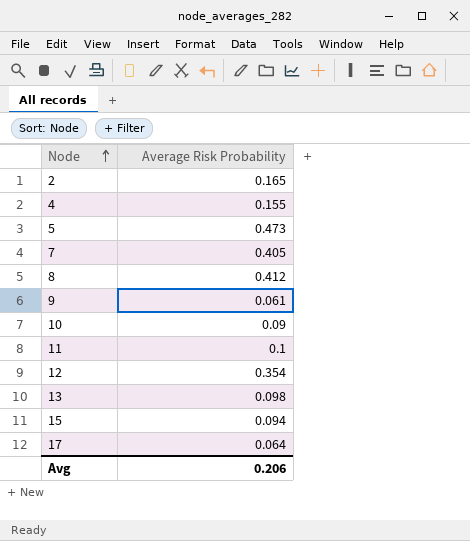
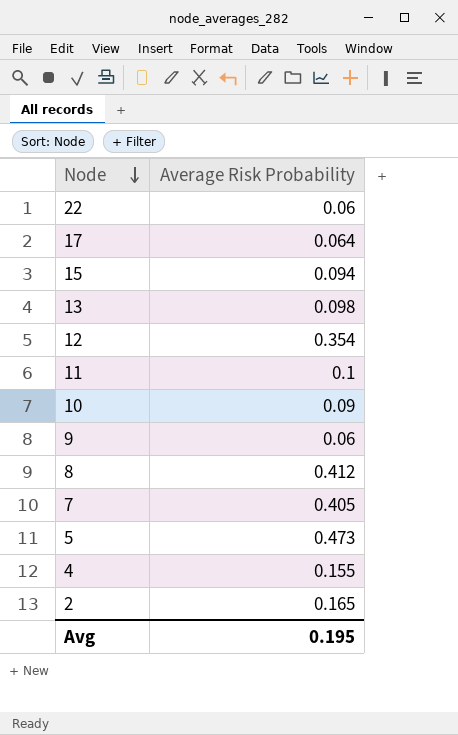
row order: Node ascending -> Node descending
row 22: none -> 0.06
9 | Average Risk Probability: 0.061 -> 0.06
Avg | Average Risk Probability: 0.206 -> 0.195

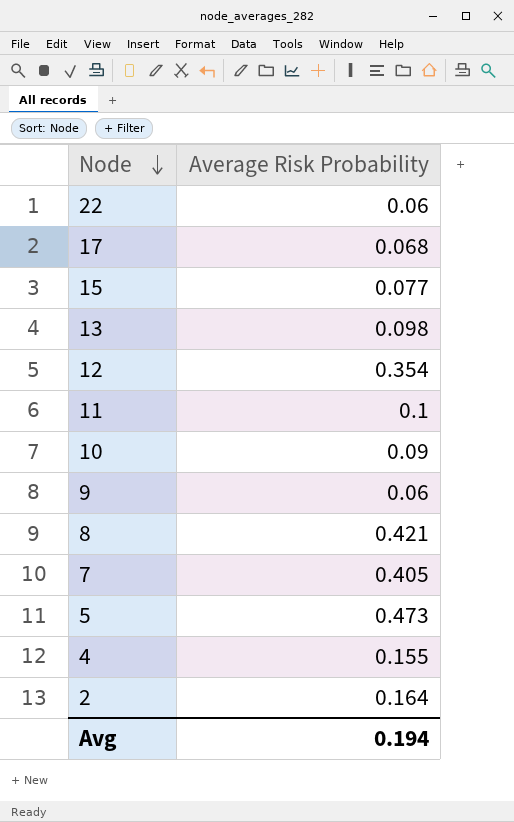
17 | Average Risk Probability: 0.064 -> 0.068
15 | Average Risk Probability: 0.094 -> 0.077
8 | Average Risk Probability: 0.412 -> 0.421
2 | Average Risk Probability: 0.165 -> 0.164
Avg | Average Risk Probability: 0.195 -> 0.194

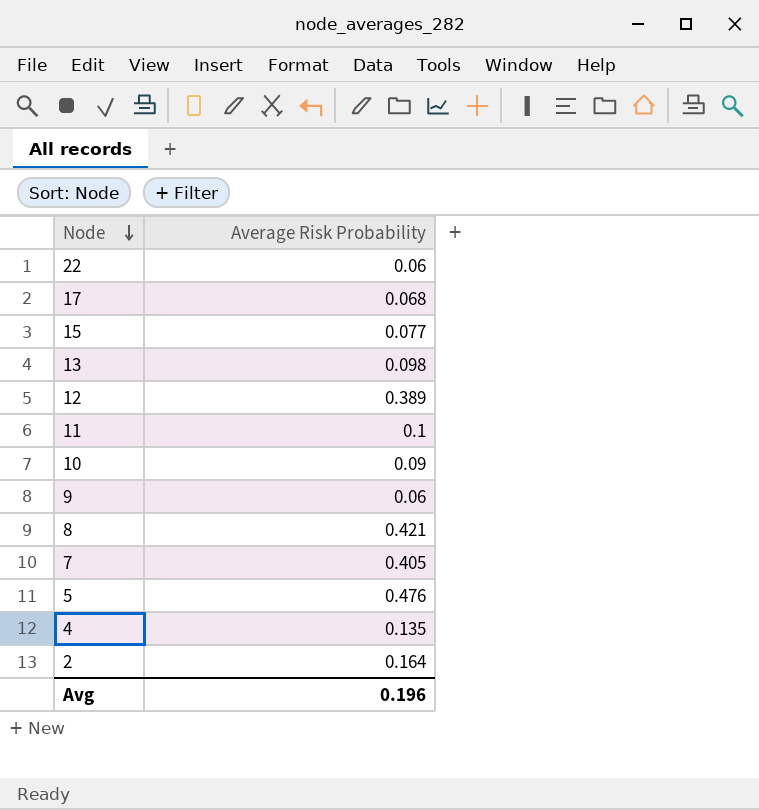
12 | Average Risk Probability: 0.354 -> 0.389
5 | Average Risk Probability: 0.473 -> 0.476
4 | Average Risk Probability: 0.155 -> 0.135
Avg | Average Risk Probability: 0.194 -> 0.196

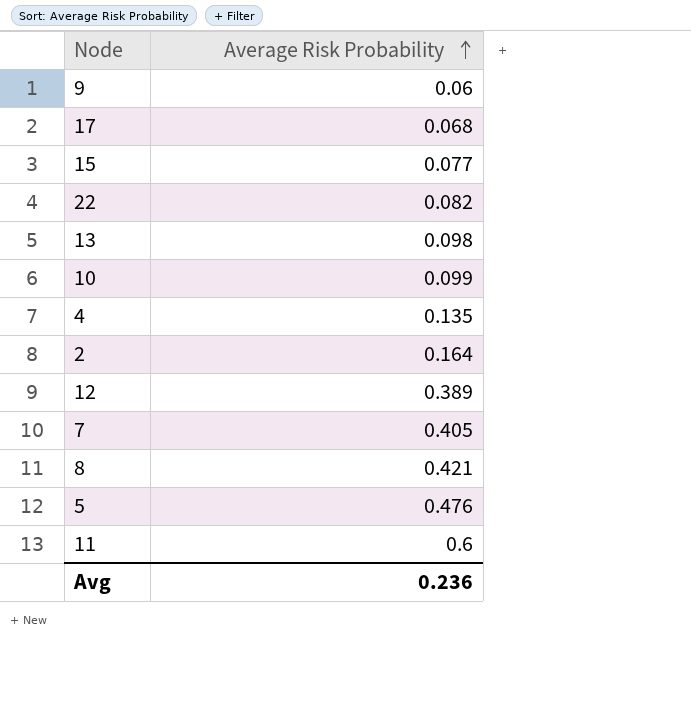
row order: Node descending -> Average Risk Probability ascending
22 | Average Risk Probability: 0.06 -> 0.082
10 | Average Risk Probability: 0.09 -> 0.099
11 | Average Risk Probability: 0.1 -> 0.6
Avg | Average Risk Probability: 0.196 -> 0.236

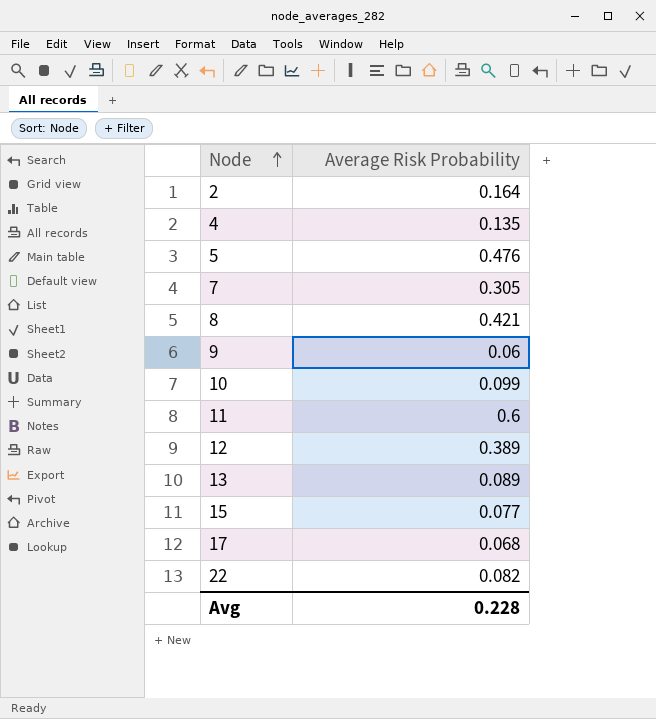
row order: Average Risk Probability ascending -> Node ascending
7 | Average Risk Probability: 0.405 -> 0.305
13 | Average Risk Probability: 0.098 -> 0.089
Avg | Average Risk Probability: 0.236 -> 0.228

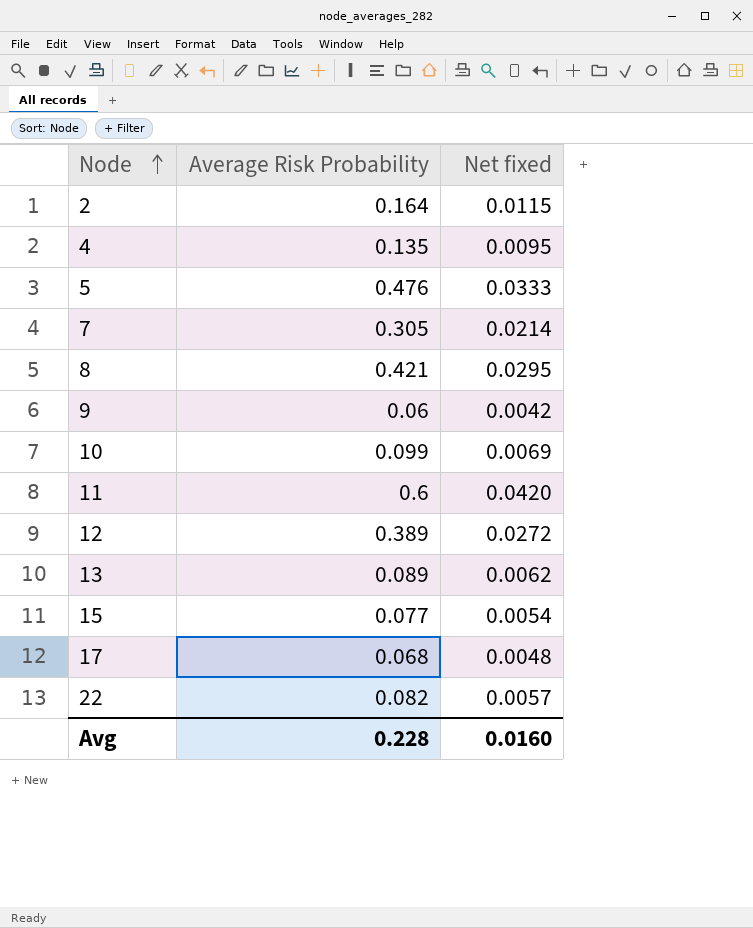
column Net fixed | formula: none -> [Average Risk Probability] * 0.07

